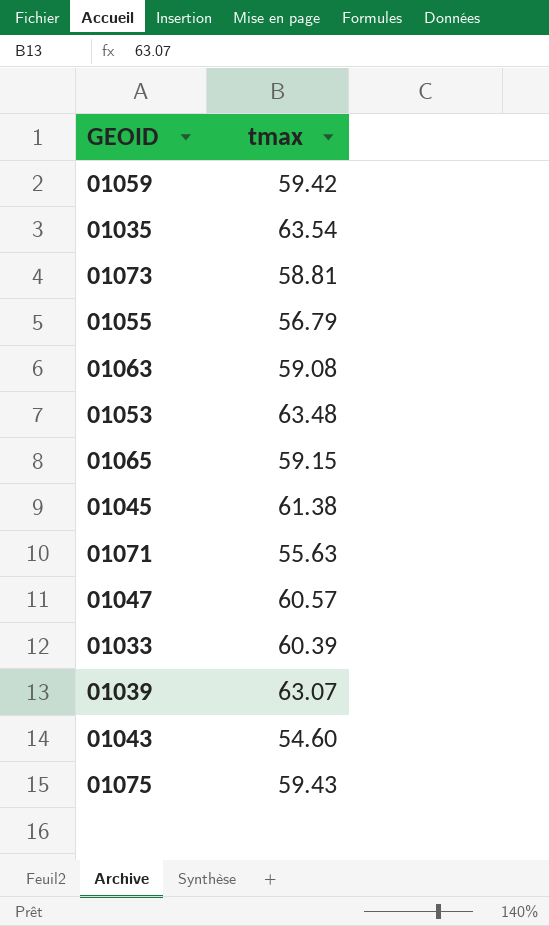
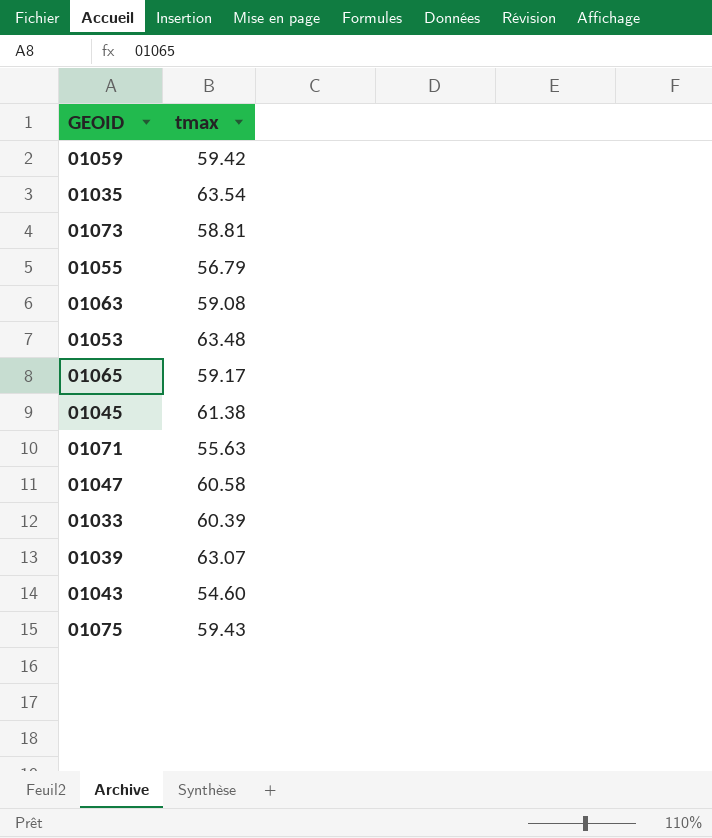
01065 | tmax: 59.15 -> 59.17
01047 | tmax: 60.57 -> 60.58

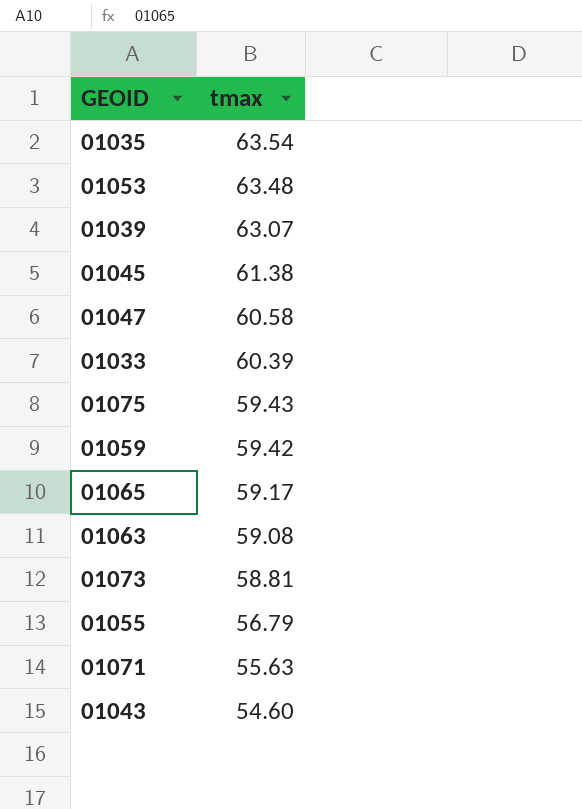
row order: none -> tmax descending

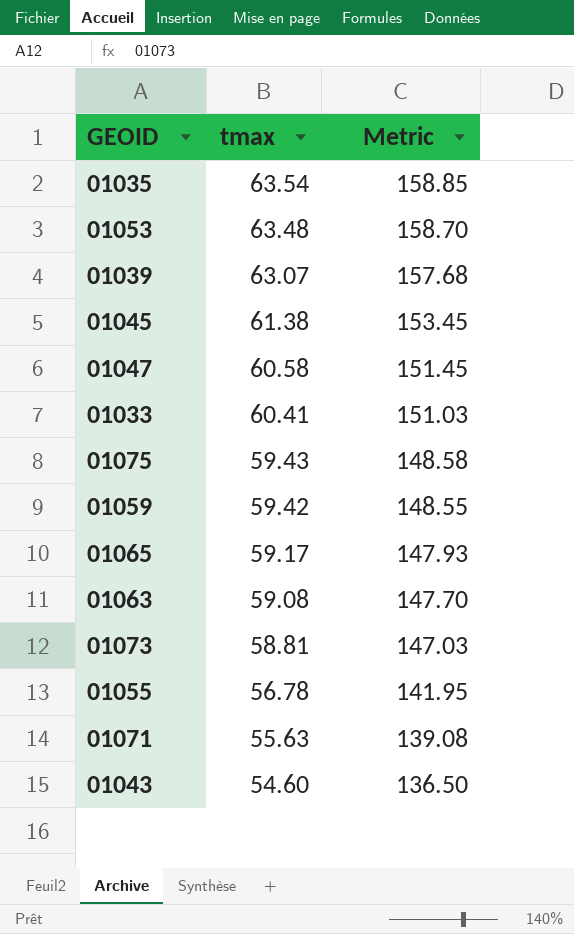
column Metric | formula: none -> [tmax] * 2.5
01033 | tmax: 60.39 -> 60.41
01055 | tmax: 56.79 -> 56.78

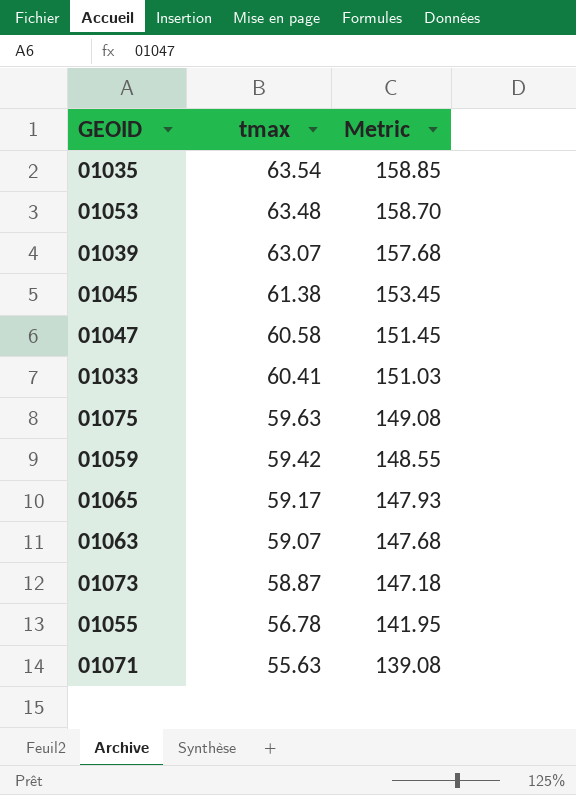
row 01043: 54.60 | 136.50 -> none
01075 | tmax: 59.43 -> 59.63
01075 | Metric: 148.58 -> 149.08
01063 | tmax: 59.08 -> 59.07
01063 | Metric: 147.70 -> 147.68
01073 | tmax: 58.81 -> 58.87
01073 | Metric: 147.03 -> 147.18

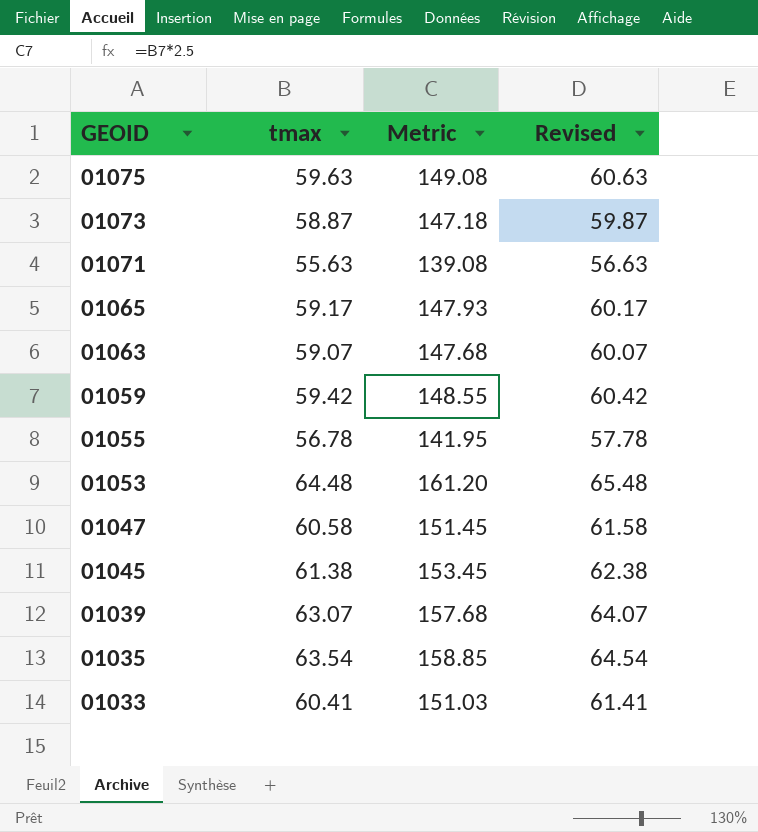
row order: tmax descending -> GEOID descending
column Revised | formula: none -> [tmax] + 1
01053 | tmax: 63.48 -> 64.48
01053 | Metric: 158.70 -> 161.20

